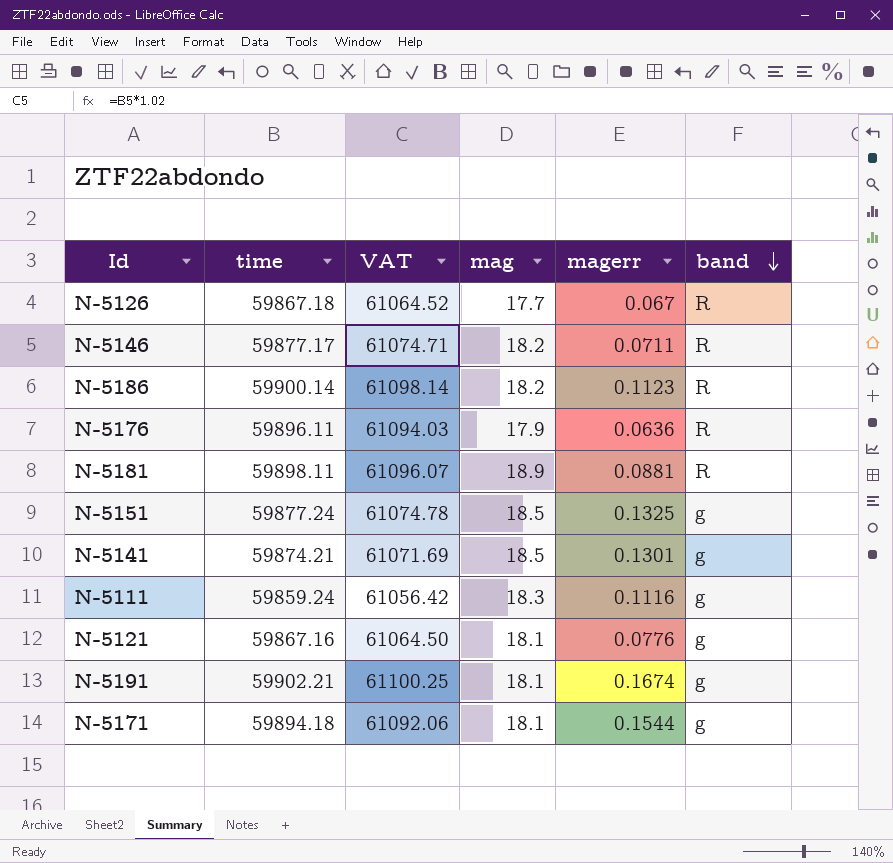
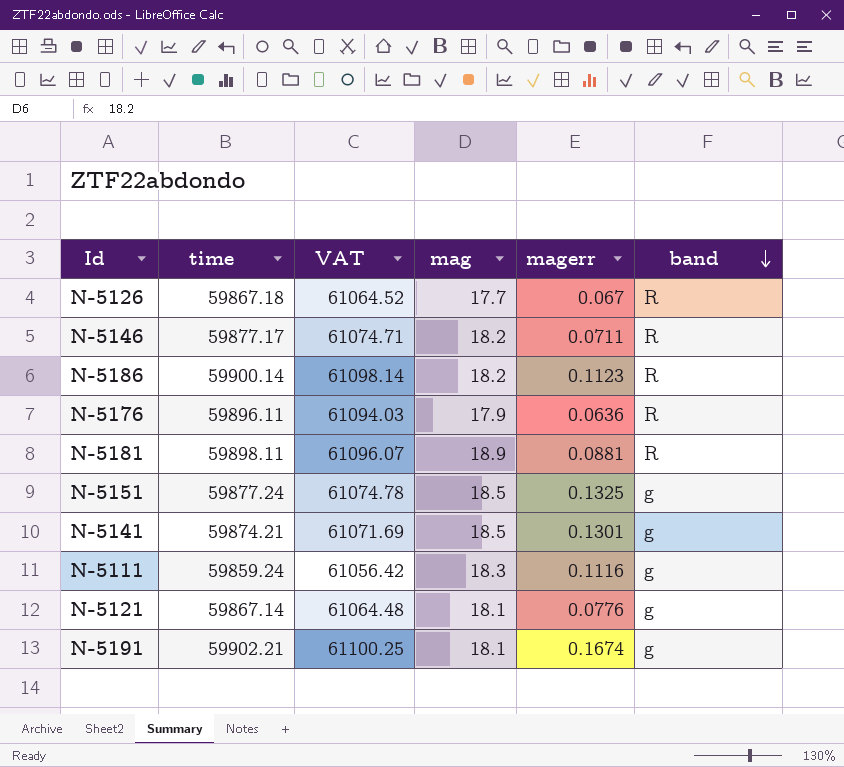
row N-5171: 59894.18 | 61092.06 | 18.1 | 0.1544 | g -> none
N-5121 | time: 59867.16 -> 59867.14
N-5121 | VAT: 61064.50 -> 61064.48

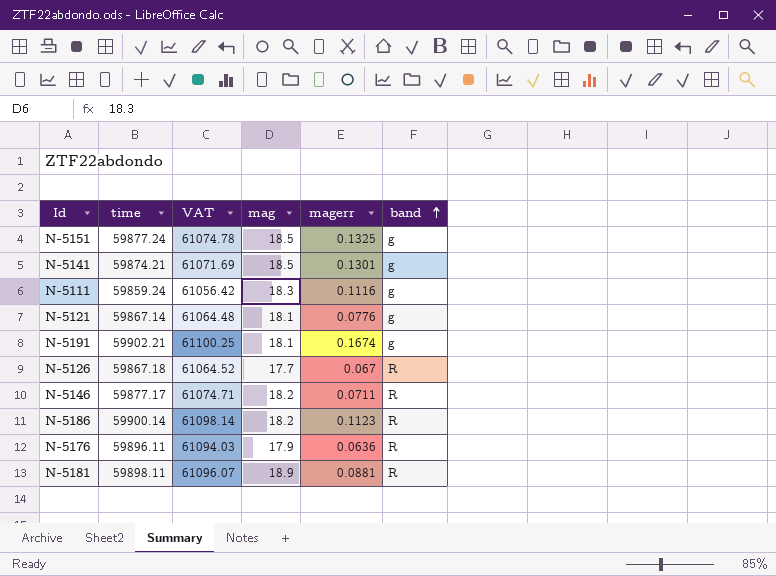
row order: band descending -> band ascending

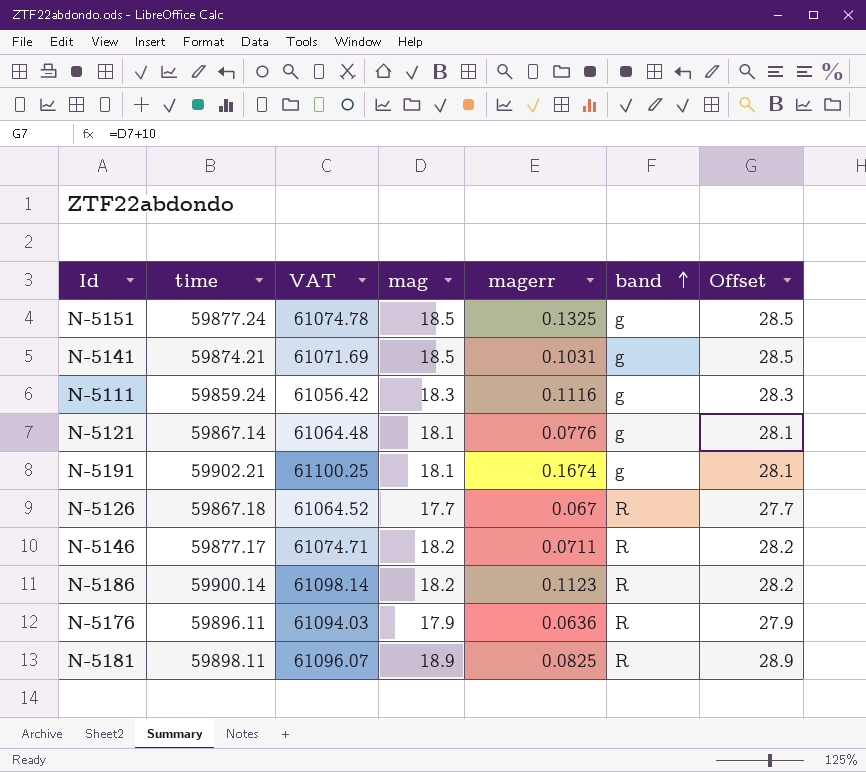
column Offset | formula: none -> [mag] + 10
N-5141 | magerr: 0.1301 -> 0.1031
N-5181 | magerr: 0.0881 -> 0.0825

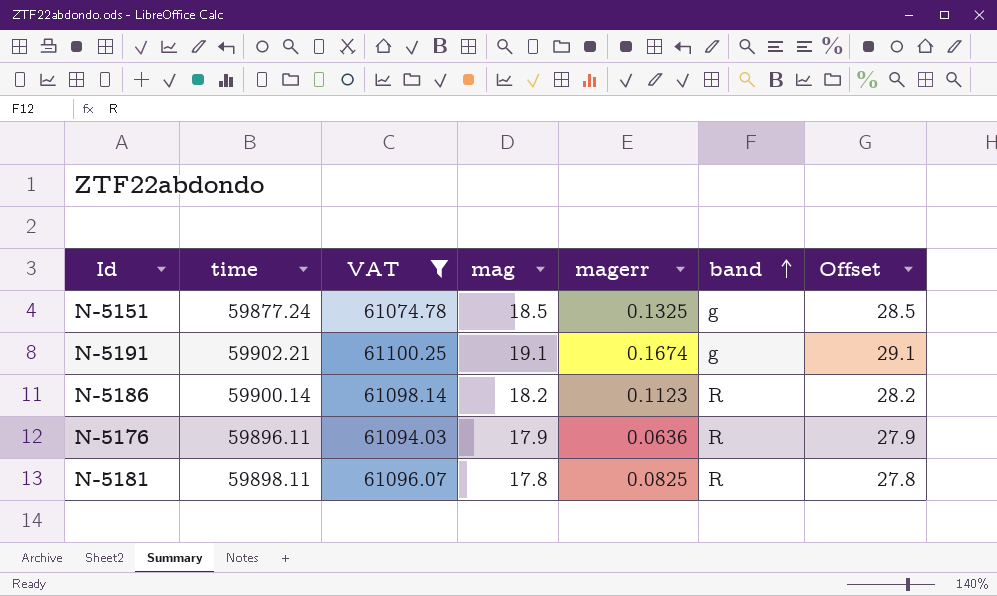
filter: none -> VAT >= 61074.78
N-5191 | mag: 18.1 -> 19.1
N-5191 | Offset: 28.1 -> 29.1
N-5181 | mag: 18.9 -> 17.8
N-5181 | Offset: 28.9 -> 27.8

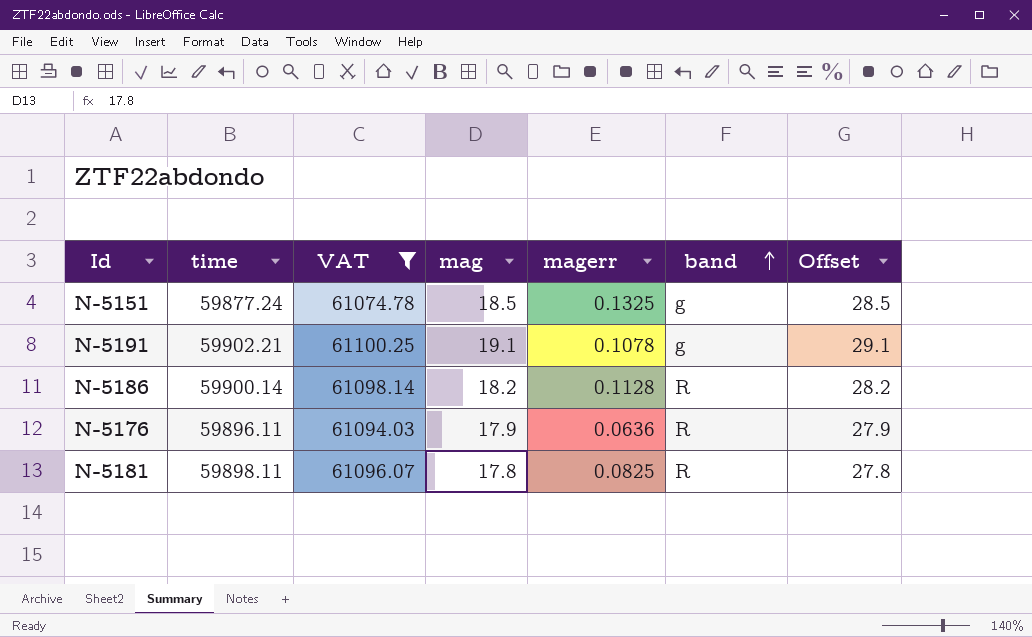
N-5191 | magerr: 0.1674 -> 0.1078
N-5186 | magerr: 0.1123 -> 0.1128

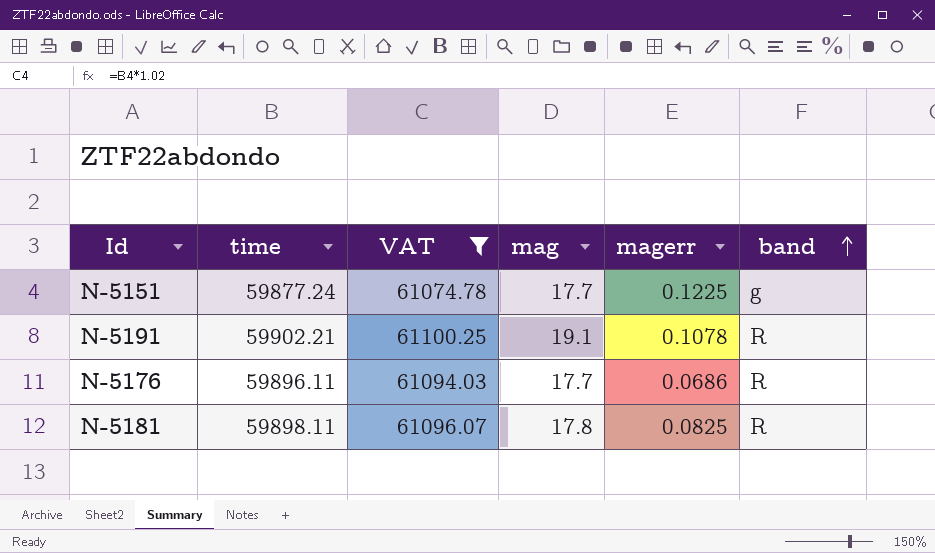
column Offset | formula: [mag] + 10 -> none
row N-5186: 59900.14 | 61098.14 | 18.2 | 0.1128 | R | 28.2 -> none
N-5151 | mag: 18.5 -> 17.7
N-5151 | magerr: 0.1325 -> 0.1225
N-5191 | band: g -> R
N-5176 | mag: 17.9 -> 17.7
N-5176 | magerr: 0.0636 -> 0.0686

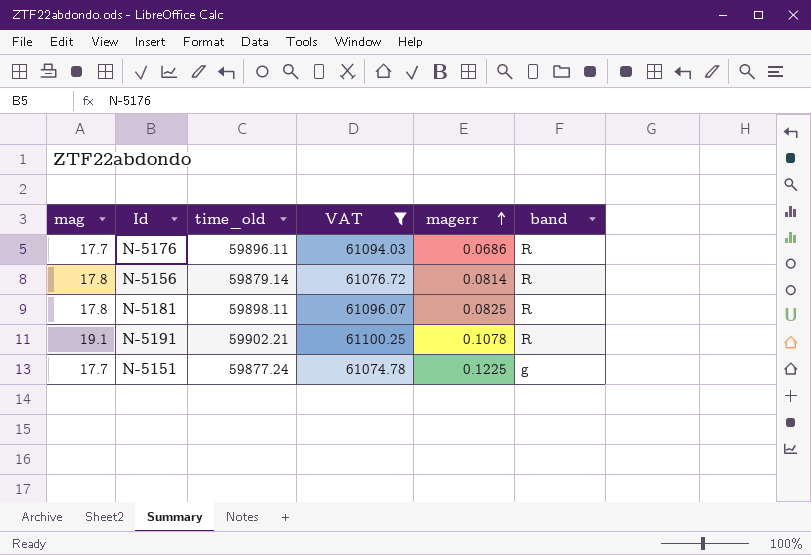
row order: band ascending -> magerr ascending
column mag | position: 4 -> 1
column name: time -> time_old
row N-5156: none -> 17.8 | 59879.14 | 61076.72 | 0.0814 | R

